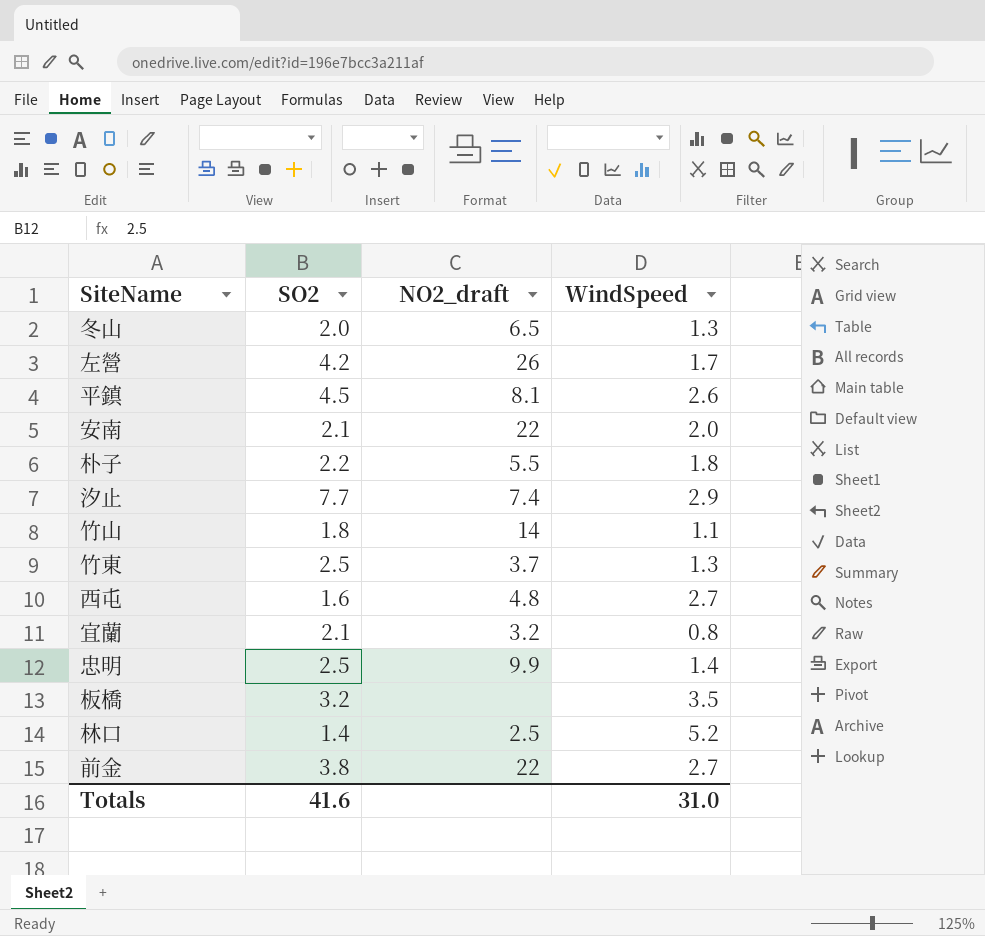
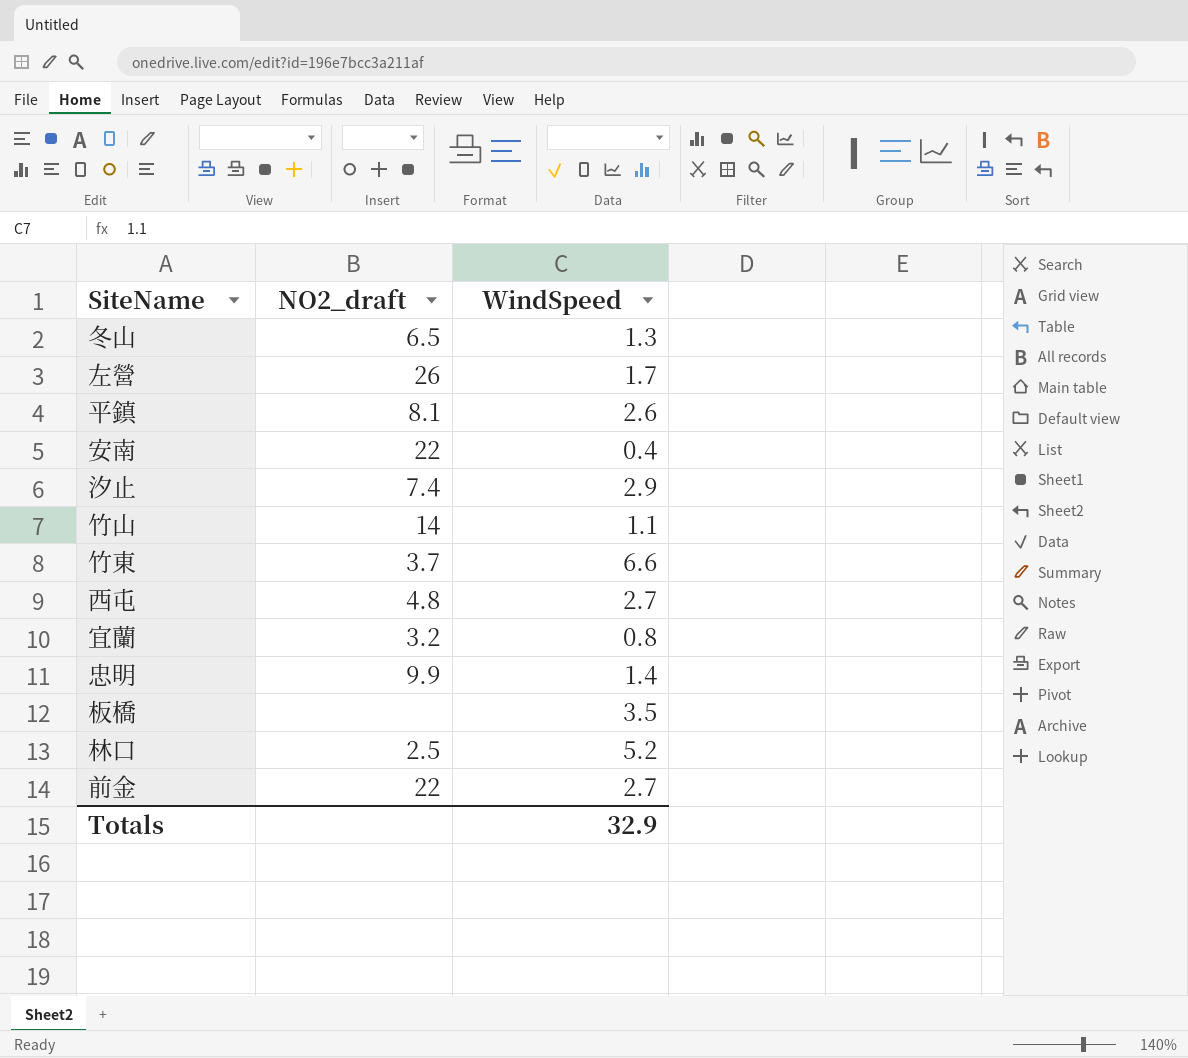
column SO2 | position: 2 -> none
row 朴子: 2.2 | 5.5 | 1.8 -> none
安南 | WindSpeed: 2.0 -> 0.4
竹東 | WindSpeed: 1.3 -> 6.6
Totals | WindSpeed: 31.0 -> 32.9

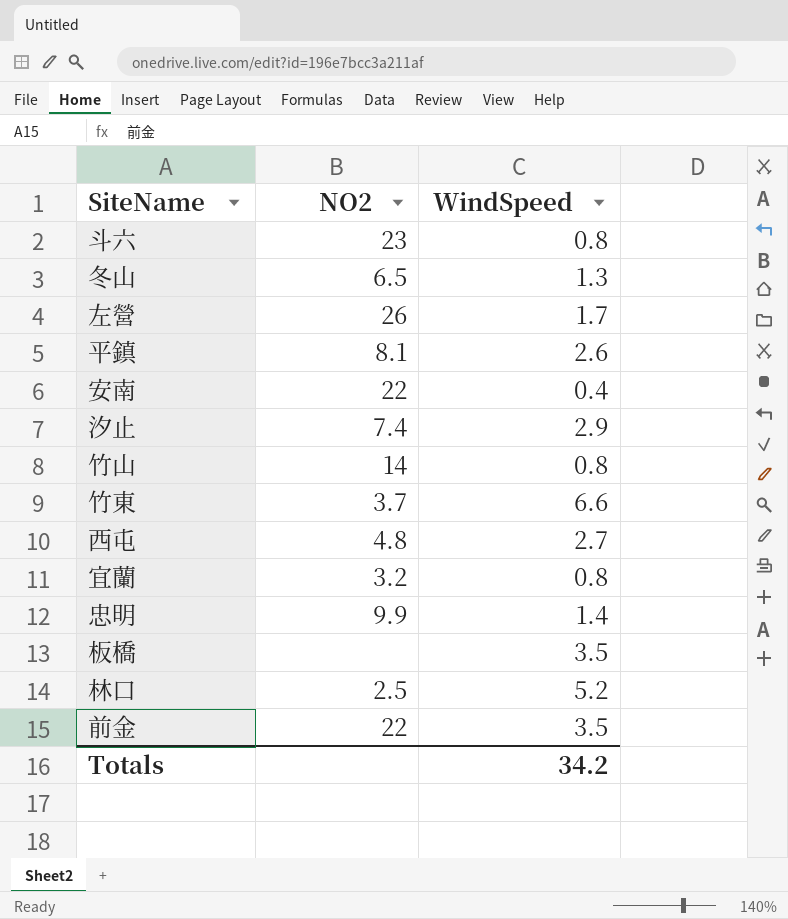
column name: NO2_draft -> NO2
row 斗六: none -> 23 | 0.8
竹山 | WindSpeed: 1.1 -> 0.8
前金 | WindSpeed: 2.7 -> 3.5
Totals | WindSpeed: 32.9 -> 34.2

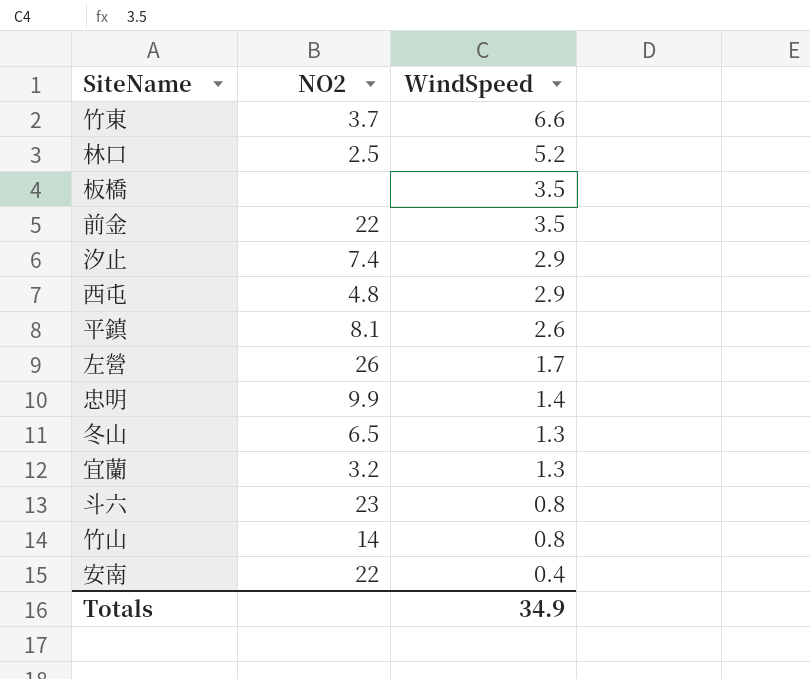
row order: none -> WindSpeed descending
西屯 | WindSpeed: 2.7 -> 2.9
宜蘭 | WindSpeed: 0.8 -> 1.3
Totals | WindSpeed: 34.2 -> 34.9

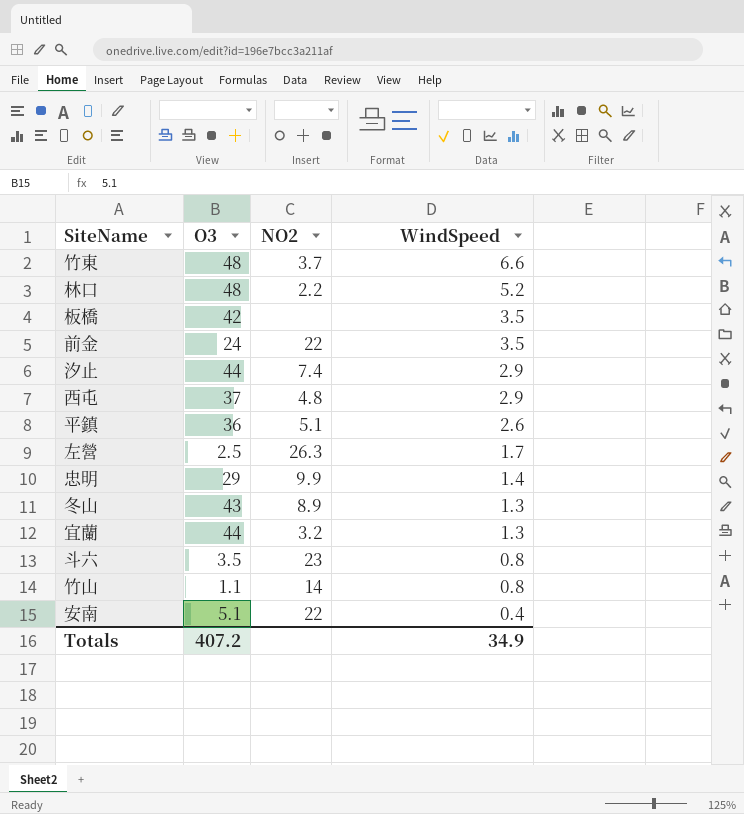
column O3 | position: none -> 2
林口 | NO2: 2.5 -> 2.2
平鎮 | NO2: 8.1 -> 5.1
左營 | NO2: 26 -> 26.3
冬山 | NO2: 6.5 -> 8.9

